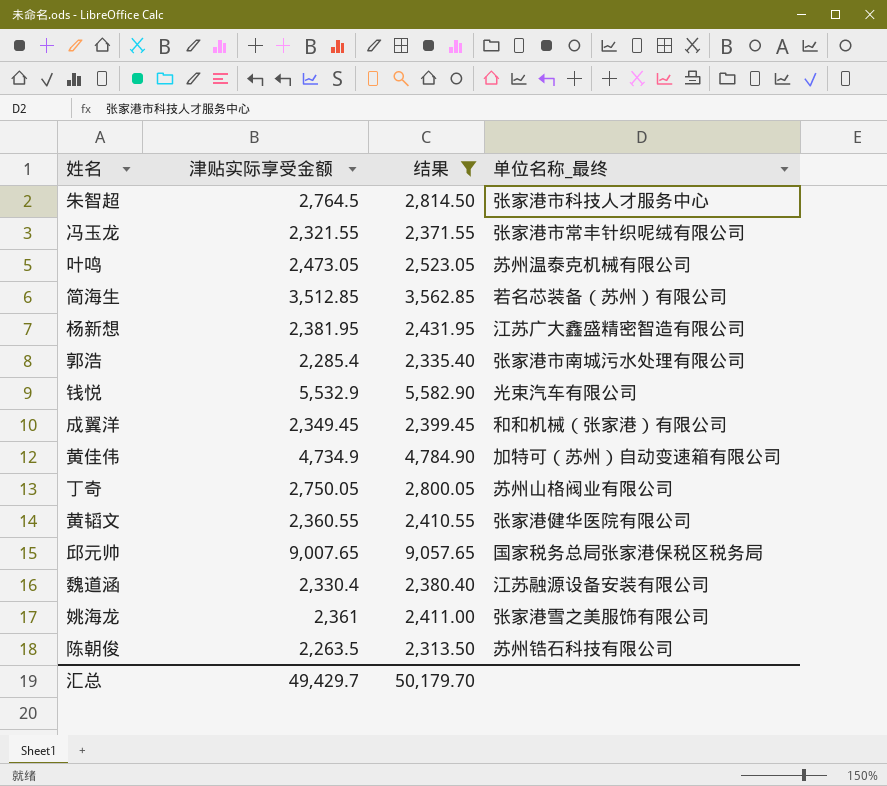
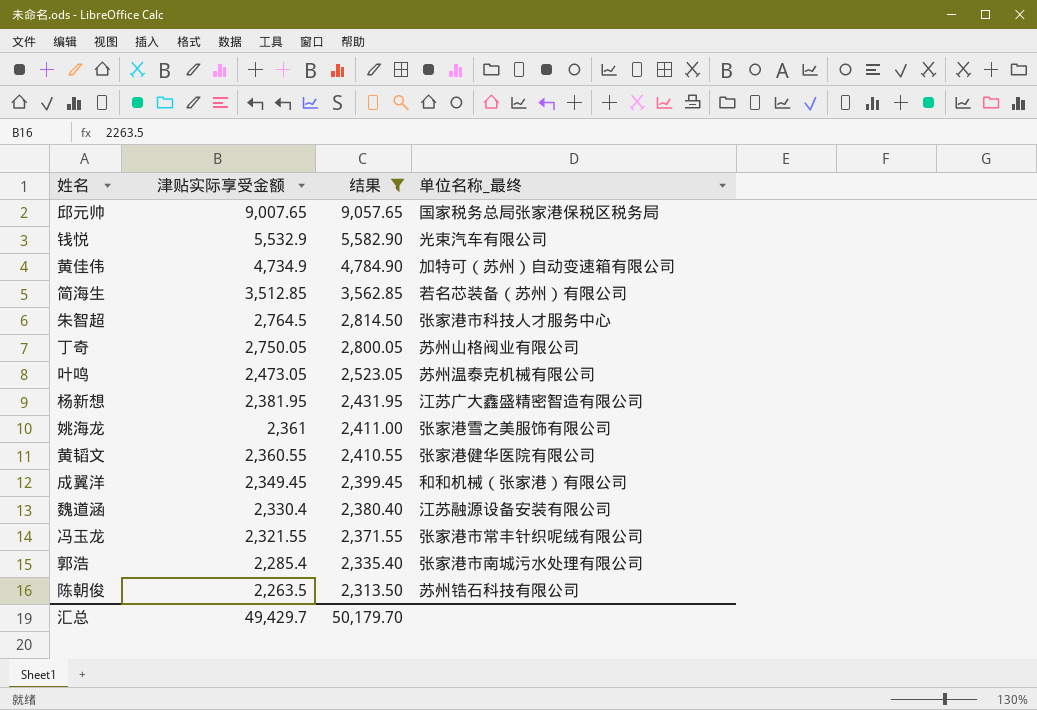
row order: none -> 津贴实际享受金额 descending

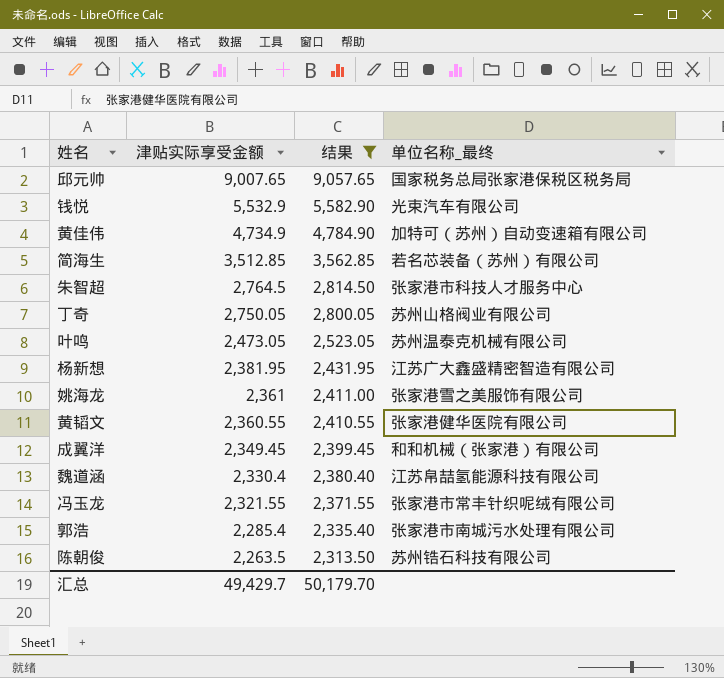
魏道涵 | 单位名称_最终: 江苏融源设备安装有限公司 -> 江苏帛喆氢能源科技有限公司

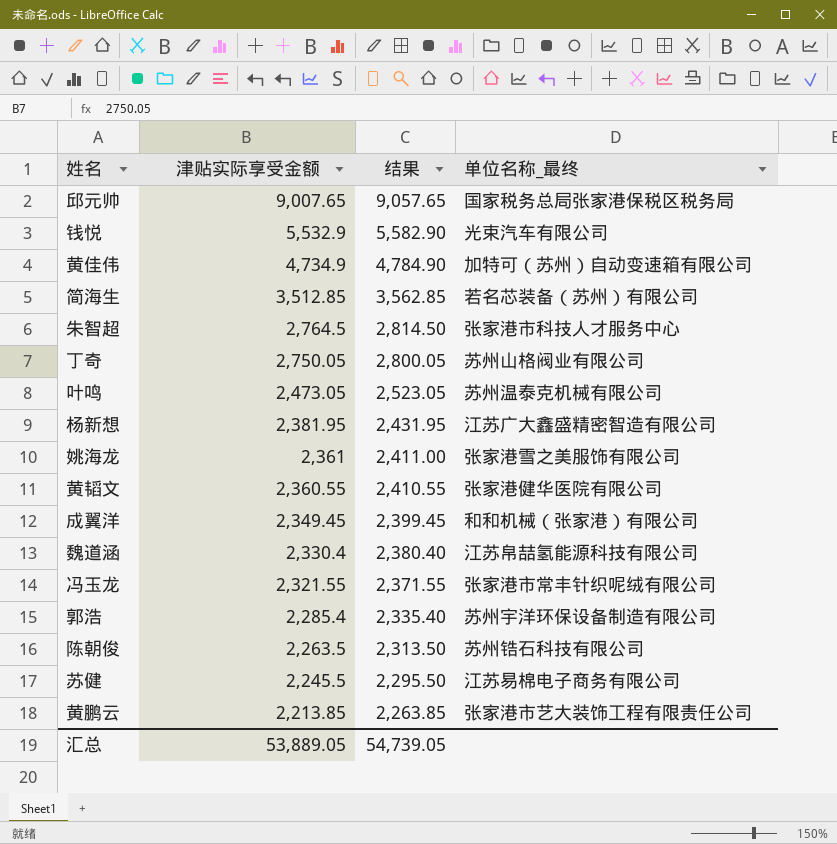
filter: 结果 >= 2,313.50 -> none
郭浩 | 单位名称_最终: 张家港市南城污水处理有限公司 -> 苏州宇洋环保设备制造有限公司
汇总 | 津贴实际享受金额: 49,429.7 -> 53,889.05
汇总 | 结果: 50,179.70 -> 54,739.05

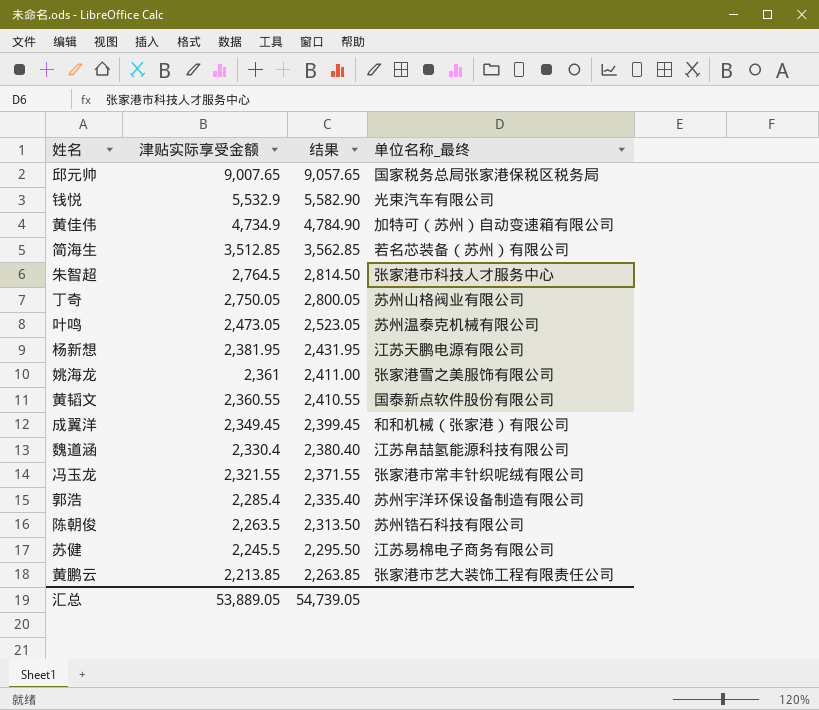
杨新想 | 单位名称_最终: 江苏广大鑫盛精密智造有限公司 -> 江苏天鹏电源有限公司
黄韬文 | 单位名称_最终: 张家港健华医院有限公司 -> 国泰新点软件股份有限公司

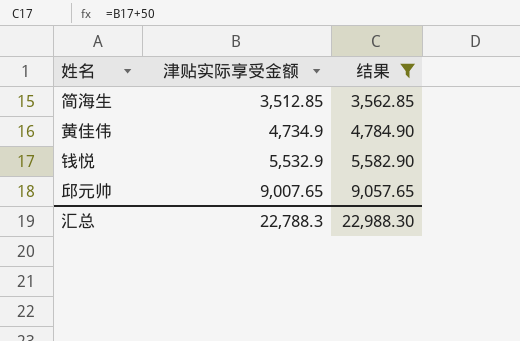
filter: none -> 结果 >= 3,562.85
row order: 津贴实际享受金额 descending -> 津贴实际享受金额 ascending
column 单位名称_最终 | position: 4 -> none
汇总 | 津贴实际享受金额: 53,889.05 -> 22,788.3
汇总 | 结果: 54,739.05 -> 22,988.30

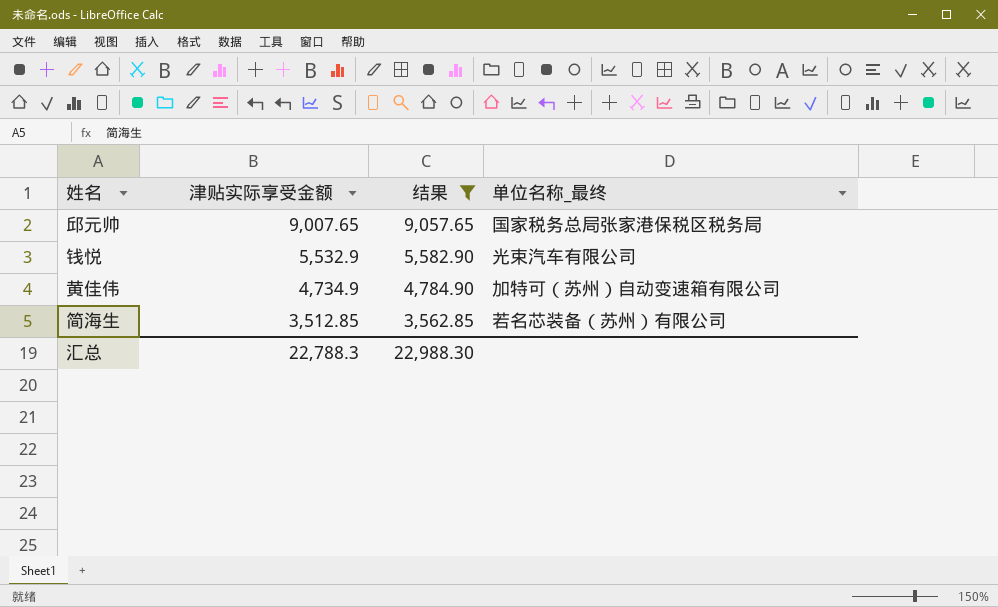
row order: 津贴实际享受金额 ascending -> 津贴实际享受金额 descending
column 单位名称_最终 | position: none -> 4

